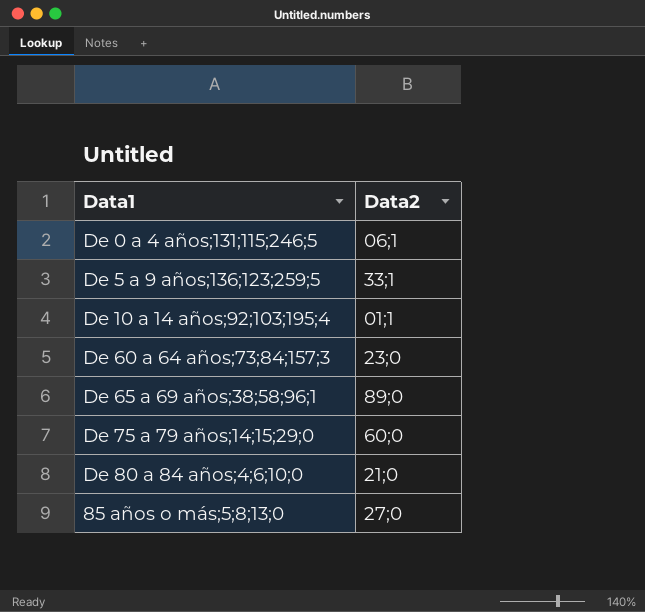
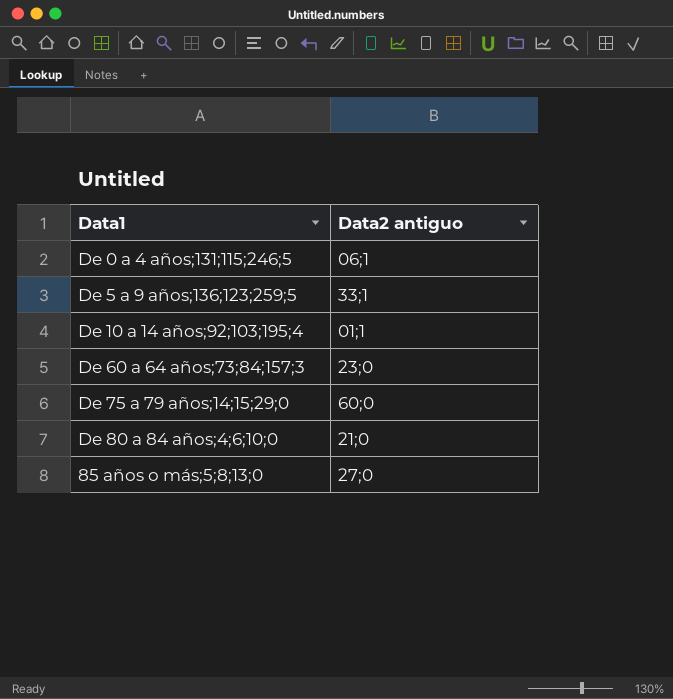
column name: Data2 -> Data2 antiguo
row De 65 a 69 años;38;58;96;1: 89;0 -> none

